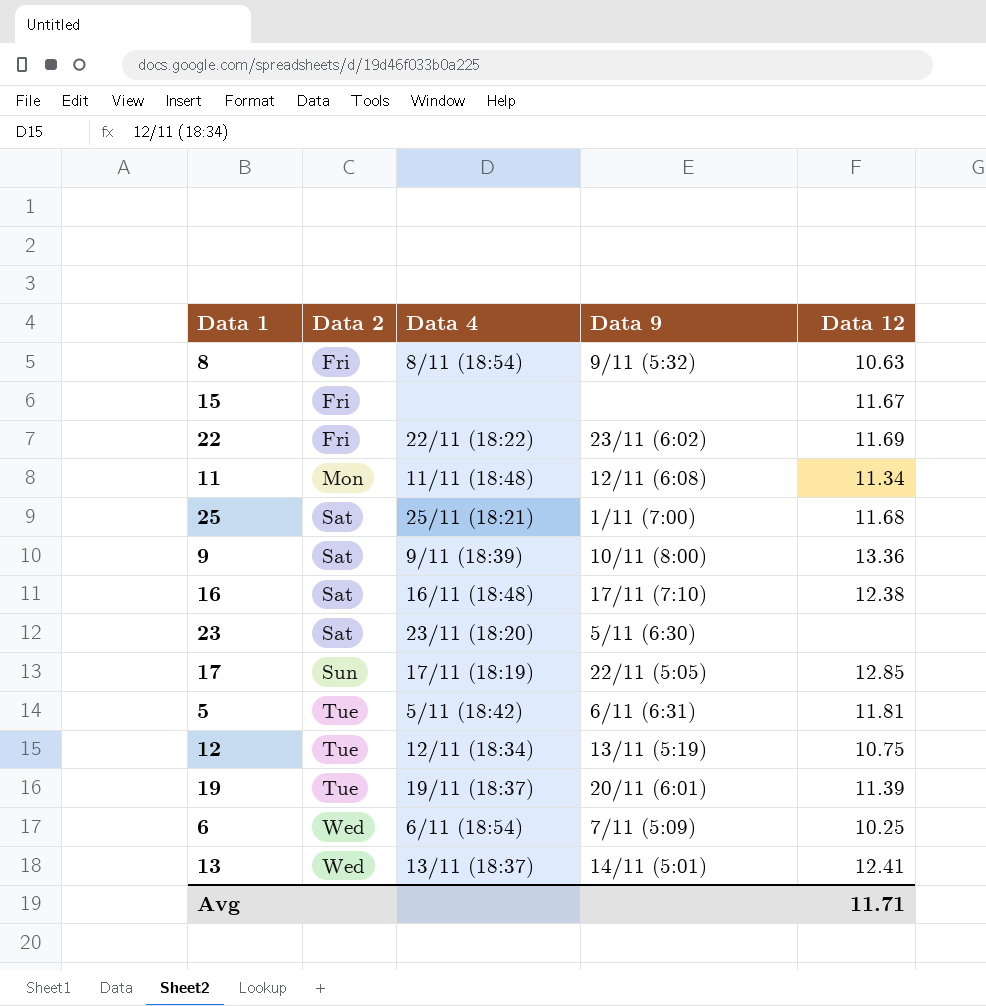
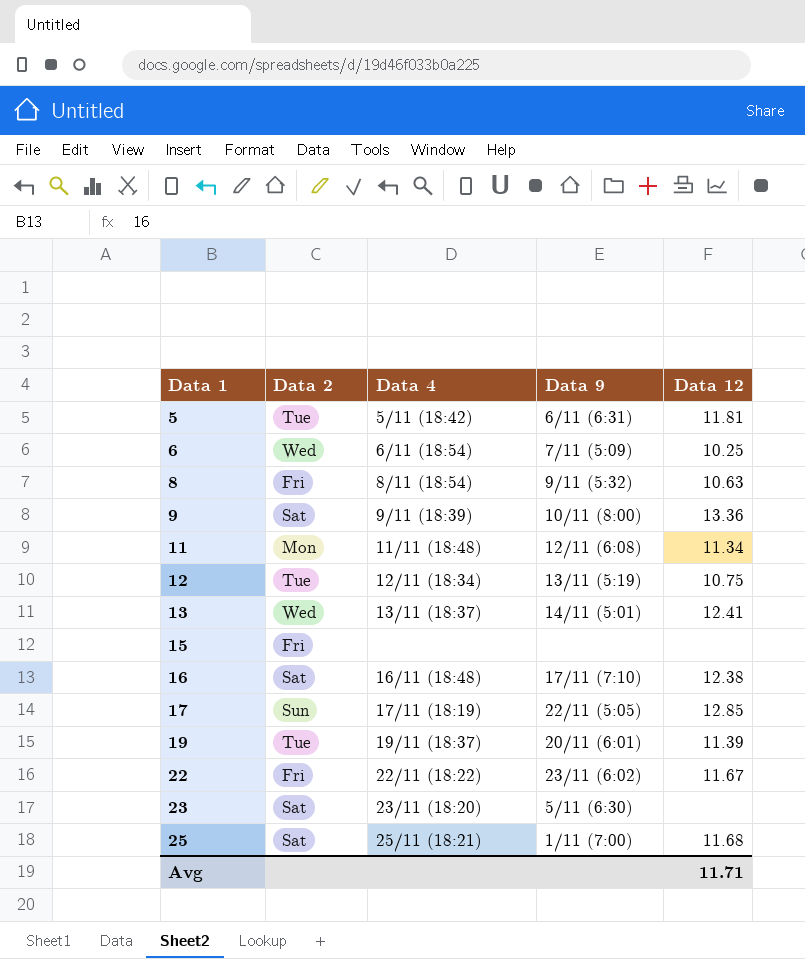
row order: Data 2 ascending -> Data 1 ascending
15 | Data 12: 11.67 -> none
22 | Data 12: 11.69 -> 11.67

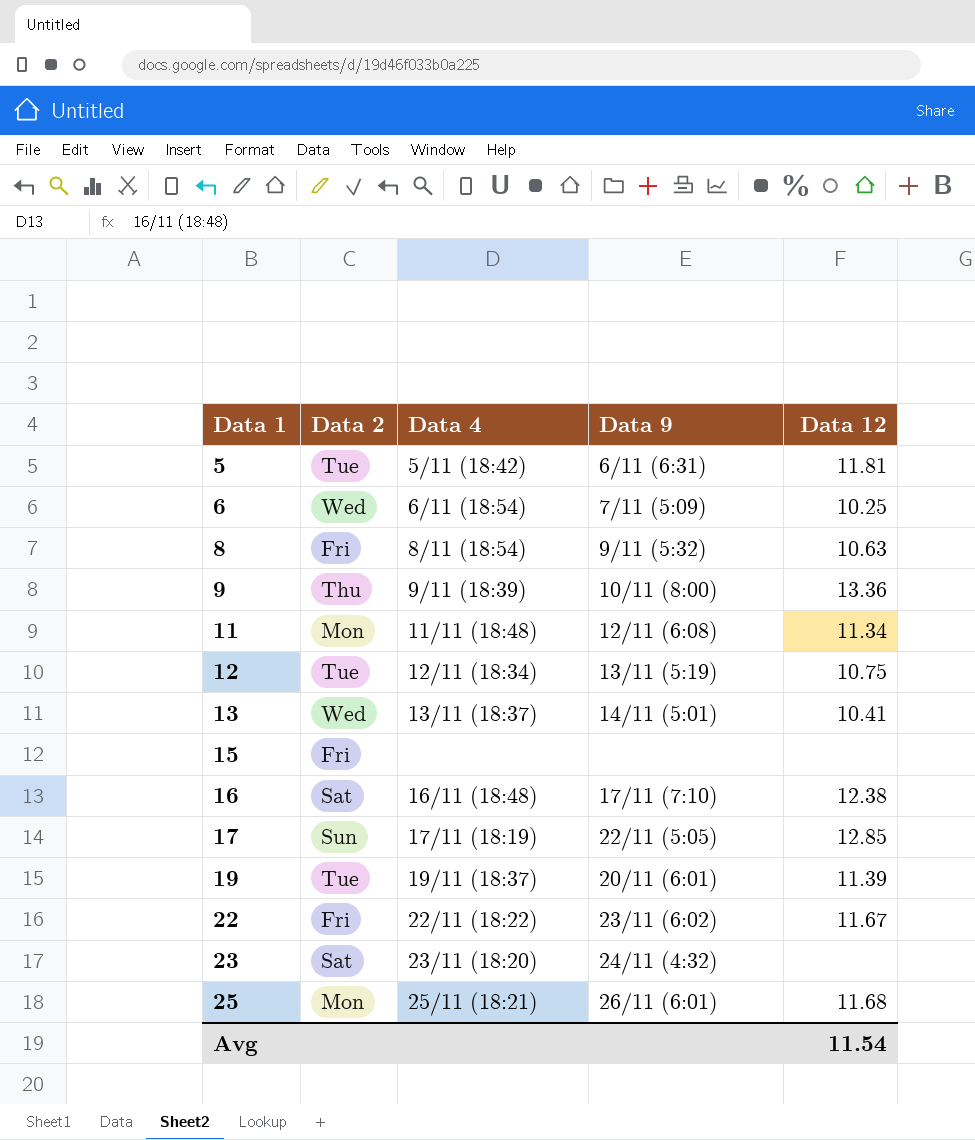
9 | Data 2: Sat -> Thu
13 | Data 12: 12.41 -> 10.41
23 | Data 9: 5/11 (6:30) -> 24/11 (4:32)
25 | Data 2: Sat -> Mon
25 | Data 9: 1/11 (7:00) -> 26/11 (6:01)
Avg | Data 12: 11.71 -> 11.54

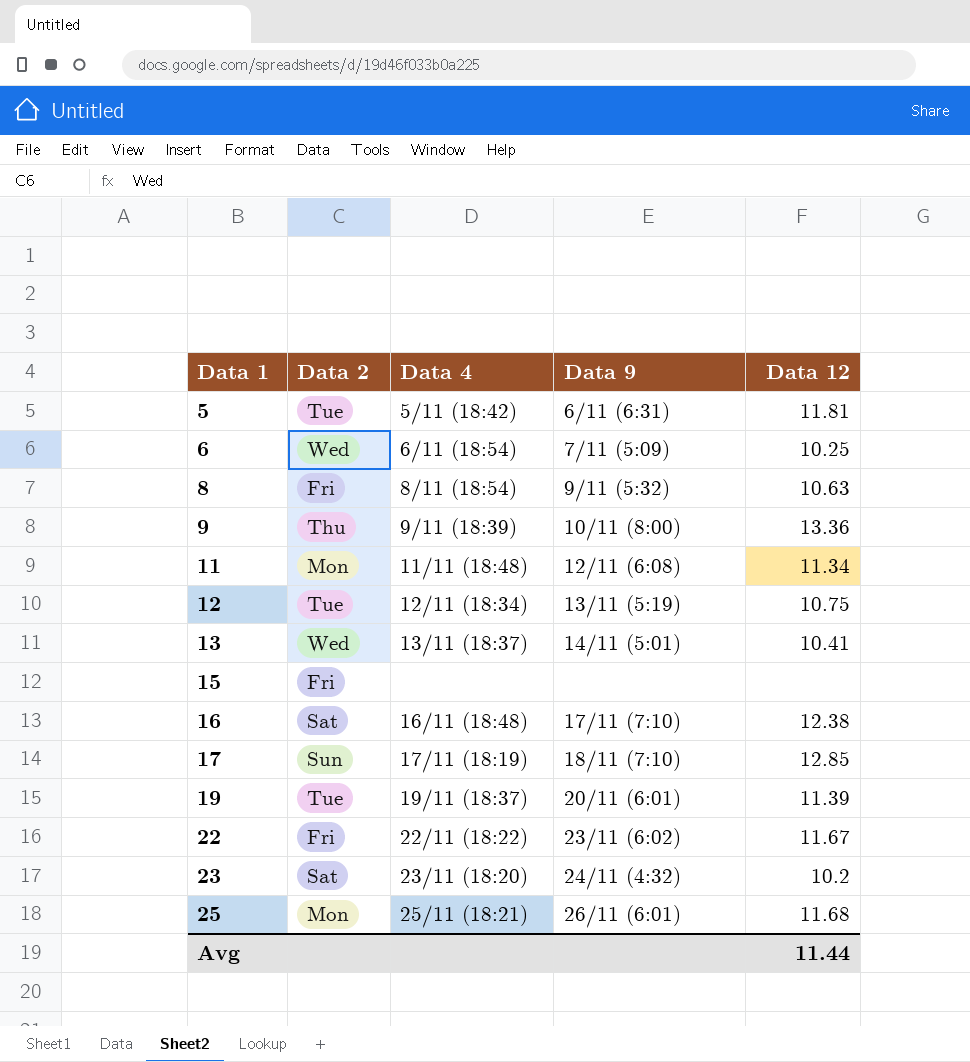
17 | Data 9: 22/11 (5:05) -> 18/11 (7:10)
23 | Data 12: none -> 10.2
Avg | Data 12: 11.54 -> 11.44

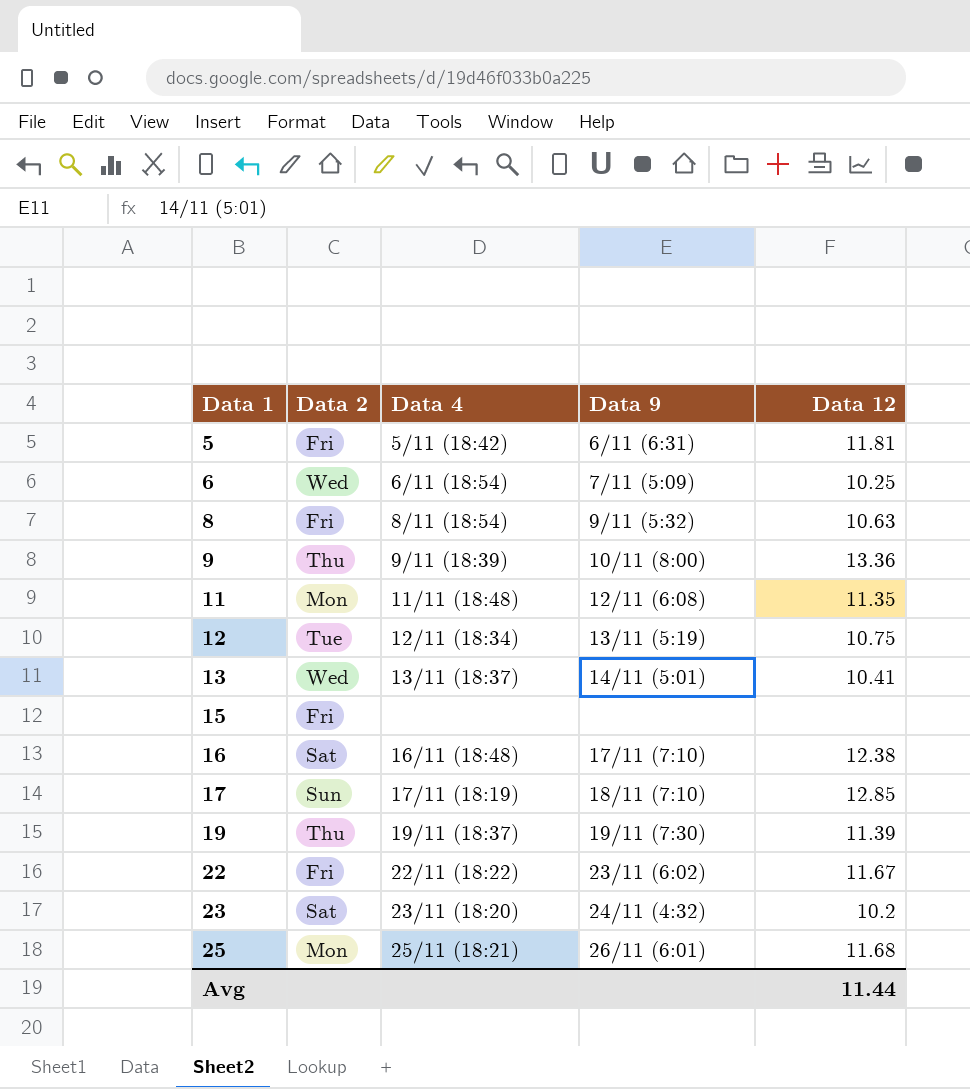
5 | Data 2: Tue -> Fri
11 | Data 12: 11.34 -> 11.35
19 | Data 2: Tue -> Thu
19 | Data 9: 20/11 (6:01) -> 19/11 (7:30)

